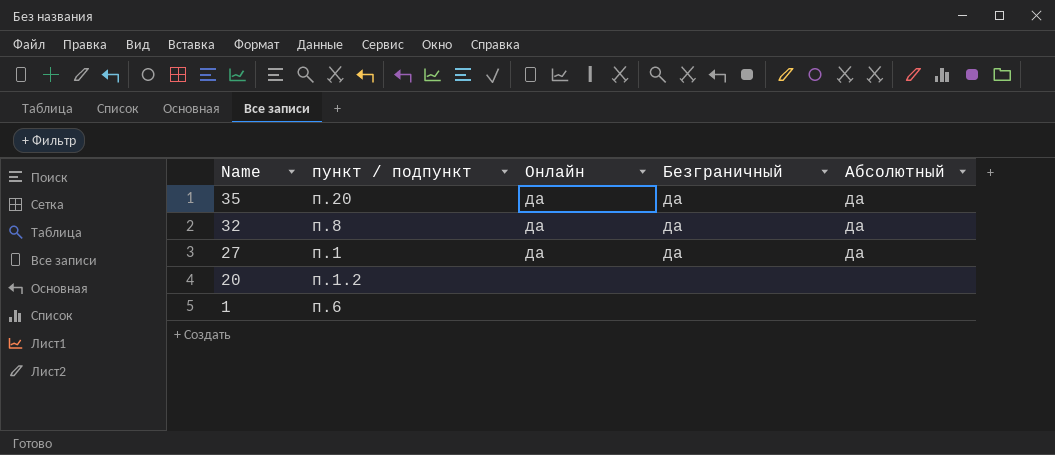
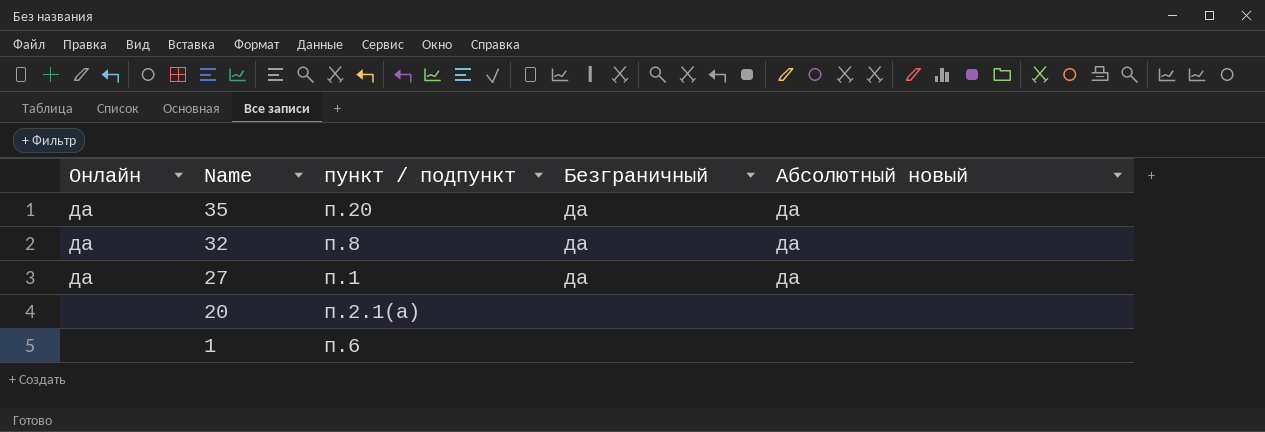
column Онлайн | position: 3 -> 1
column name: Абсолютный -> Абсолютный новый
20 | пункт / подпункт: п.1.2 -> п.2.1(а)

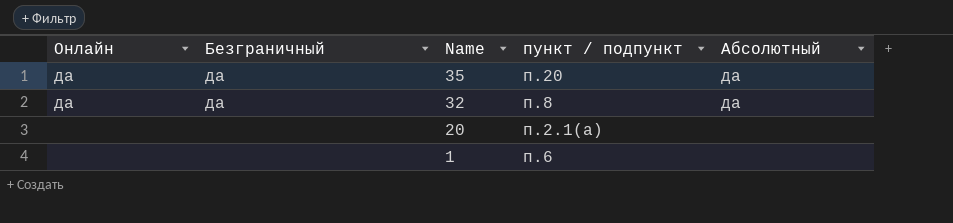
column Безграничный | position: 4 -> 2
column name: Абсолютный новый -> Абсолютный
row 27: да | п.1 | да | да -> none

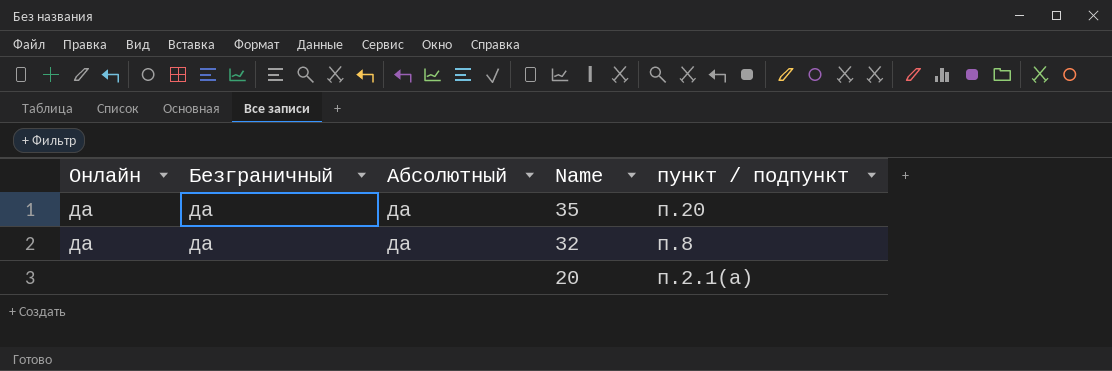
column Абсолютный | position: 5 -> 3
row 1: none | none | п.6 | none -> none

